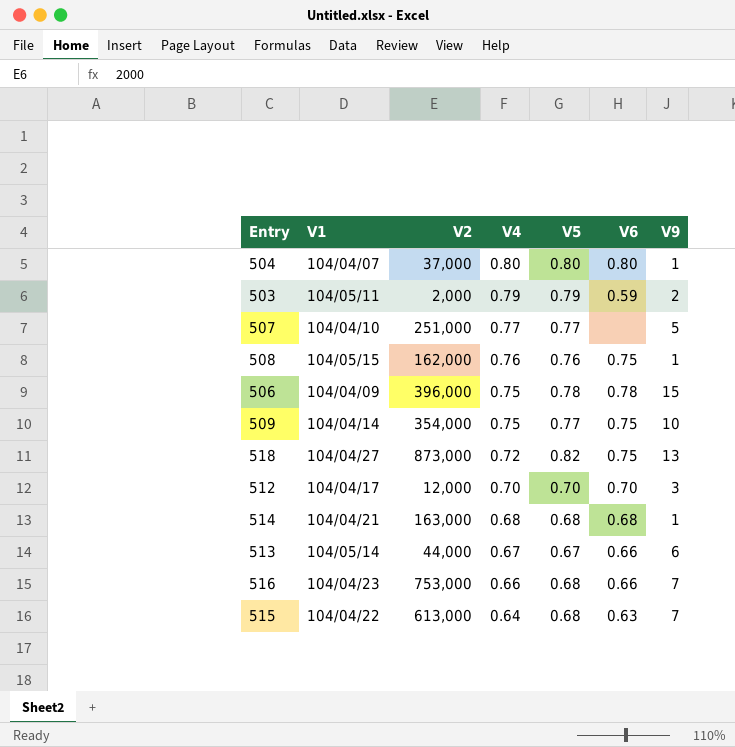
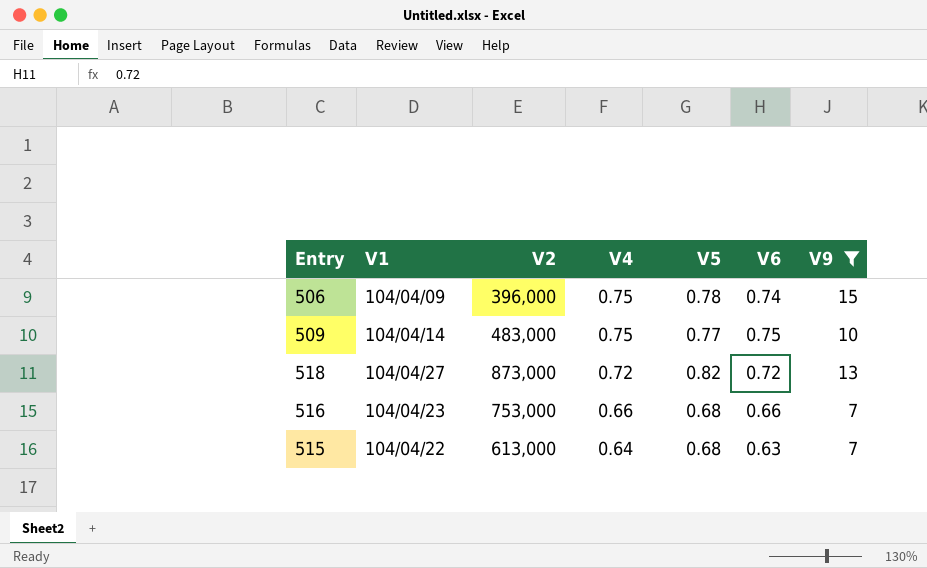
filter: none -> V9 >= 7
506 | V6: 0.78 -> 0.74
509 | V2: 354,000 -> 483,000
518 | V6: 0.75 -> 0.72

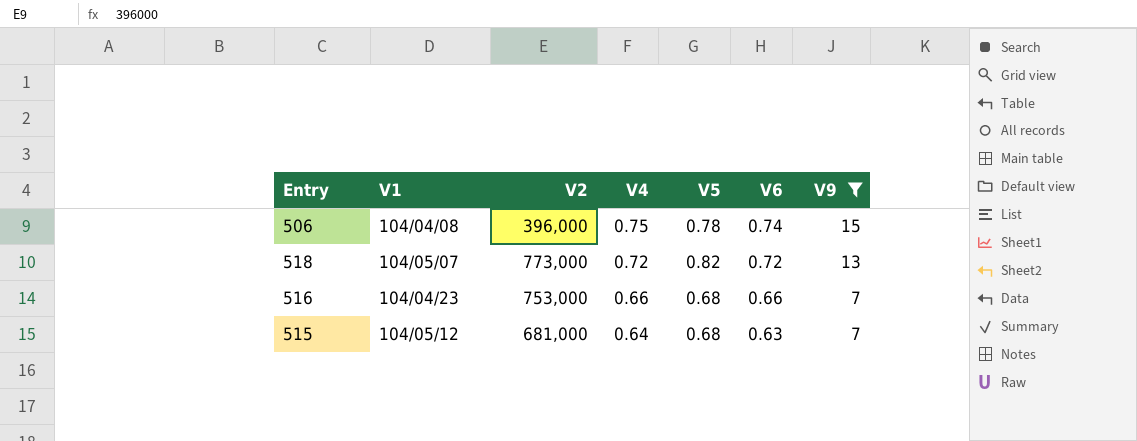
row 509: 104/04/14 | 483,000 | 0.75 | 0.77 | 0.75 | 10 -> none
506 | V1: 104/04/09 -> 104/04/08
518 | V1: 104/04/27 -> 104/05/07
518 | V2: 873,000 -> 773,000
515 | V1: 104/04/22 -> 104/05/12
515 | V2: 613,000 -> 681,000

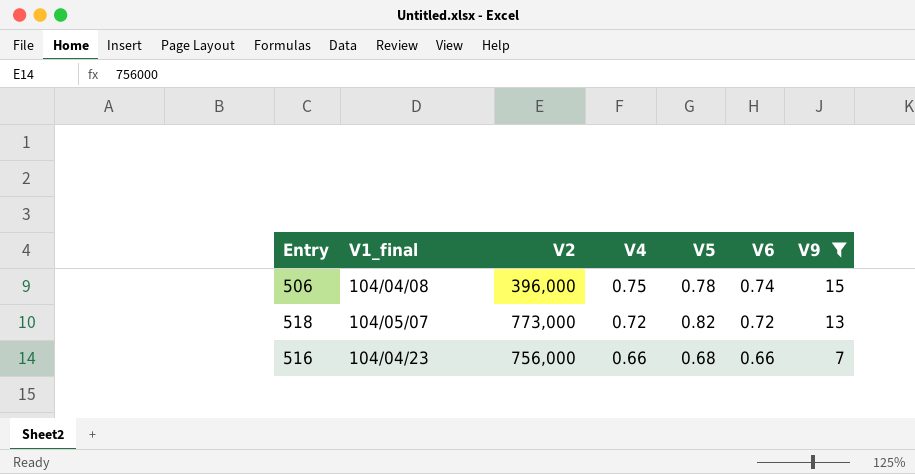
column name: V1 -> V1_final
row 515: 104/05/12 | 681,000 | 0.64 | 0.68 | 0.63 | 7 -> none
516 | V2: 753,000 -> 756,000

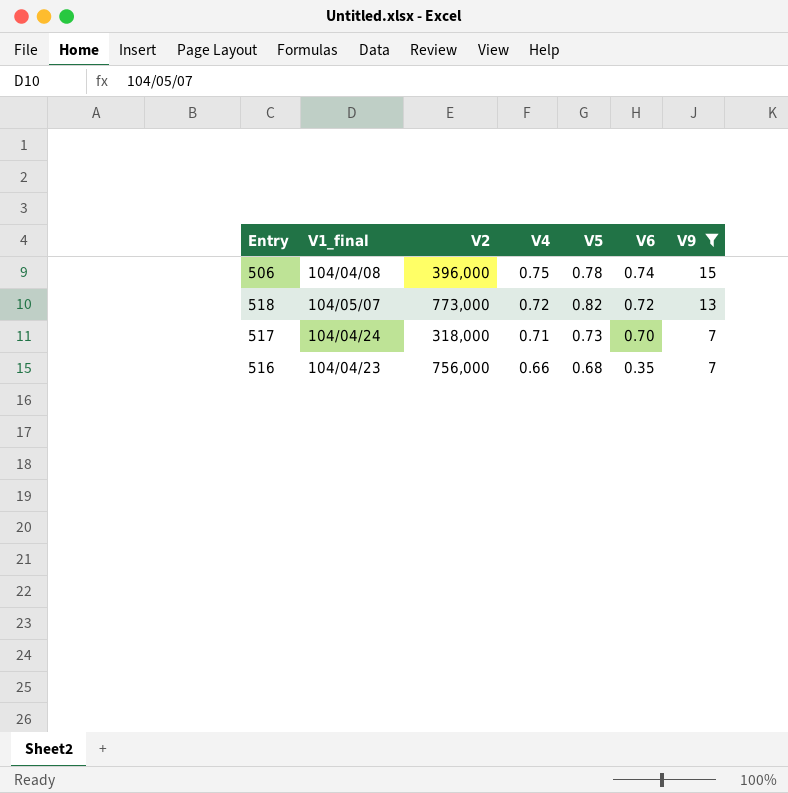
row 517: none -> 104/04/24 | 318,000 | 0.71 | 0.73 | 0.70 | 7
516 | V6: 0.66 -> 0.35

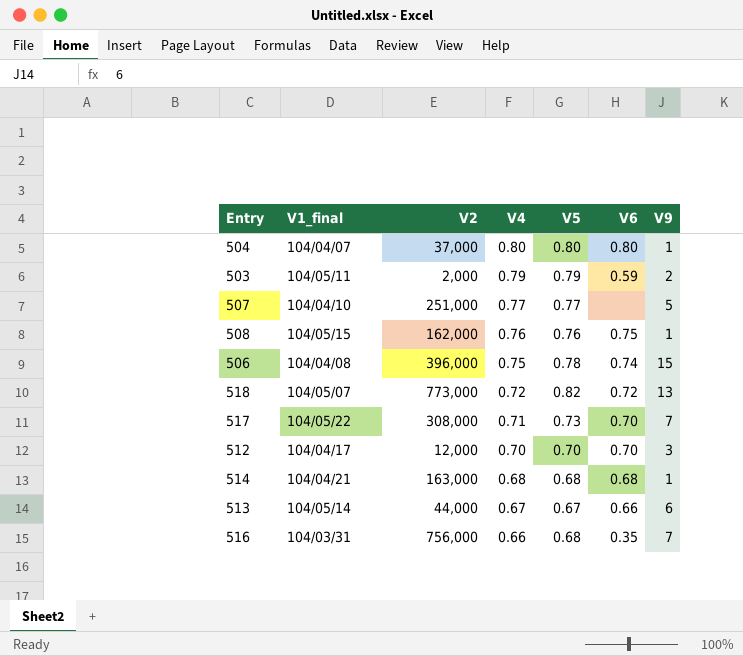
filter: V9 >= 7 -> none
517 | V1_final: 104/04/24 -> 104/05/22
517 | V2: 318,000 -> 308,000
516 | V1_final: 104/04/23 -> 104/03/31

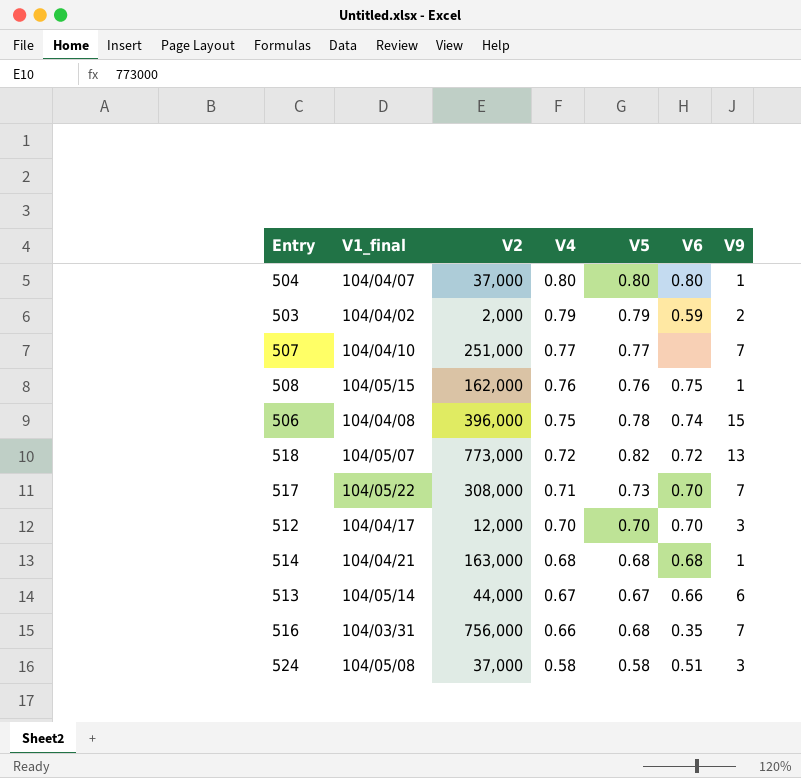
503 | V1_final: 104/05/11 -> 104/04/02
507 | V9: 5 -> 7
row 524: none -> 104/05/08 | 37,000 | 0.58 | 0.58 | 0.51 | 3

